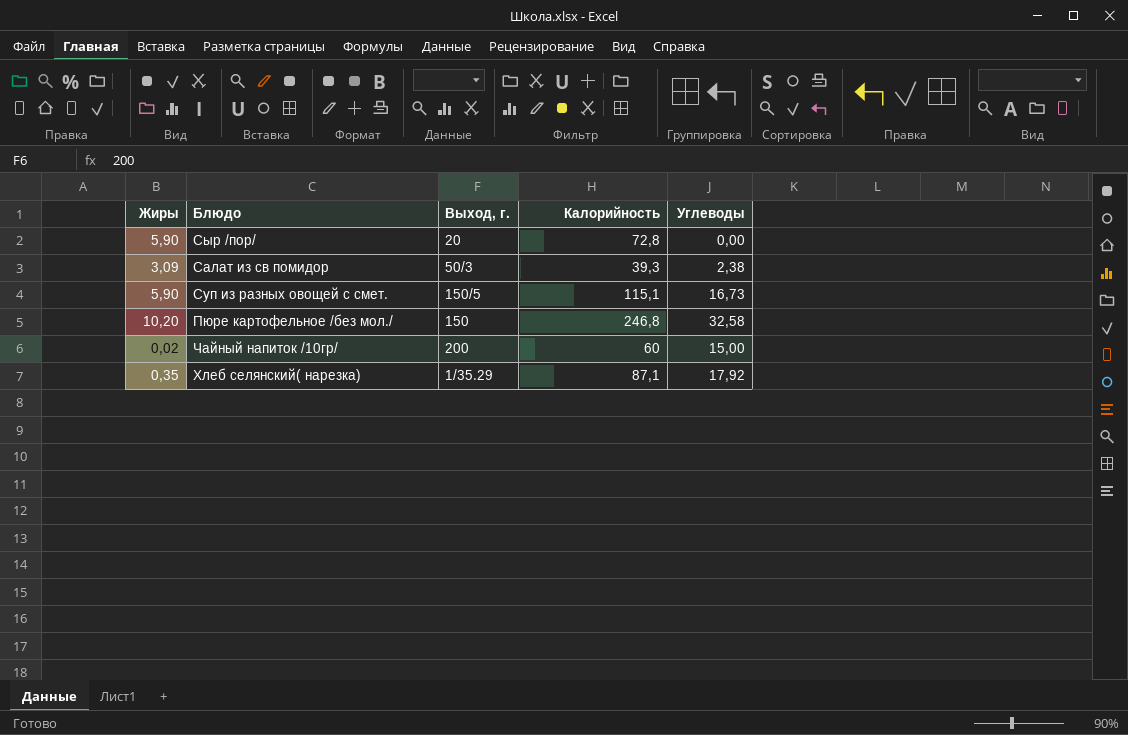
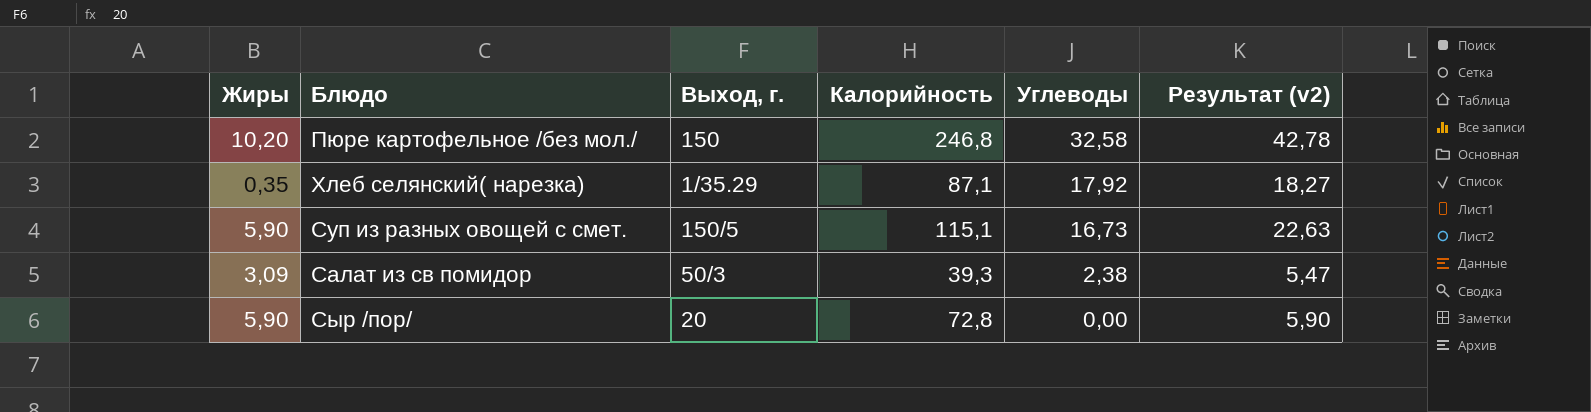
row order: none -> Углеводы descending
column Результат (v2) | formula: none -> [Жиры] + [Углеводы]
row Чайный напиток /10гр/: 0,02 | 200 | 60 | 15,00 -> none

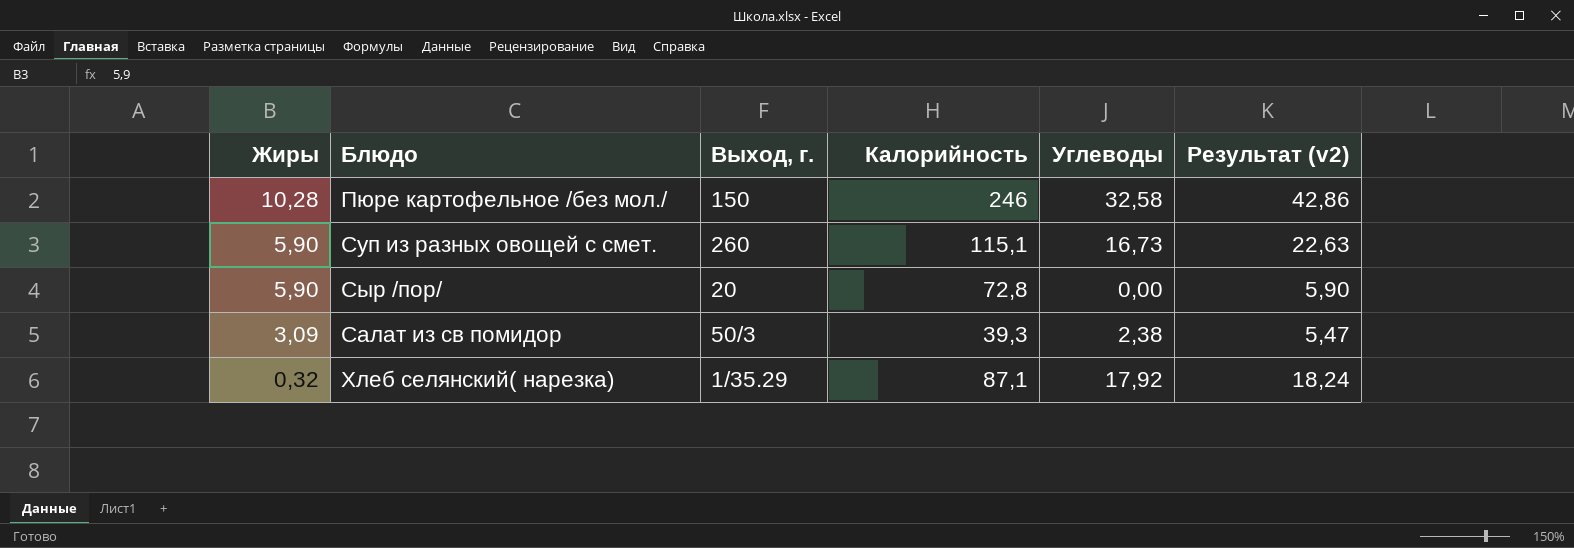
row order: Углеводы descending -> Жиры descending
Пюре картофельное /без мол./ | Жиры: 10,20 -> 10,28
Пюре картофельное /без мол./ | Калорийность: 246,8 -> 246
Пюре картофельное /без мол./ | Результат (v2): 42,78 -> 42,86
Суп из разных овощей с смет. | Выход, г.: 150/5 -> 260
Хлеб селянский( нарезка) | Жиры: 0,35 -> 0,32
Хлеб селянский( нарезка) | Результат (v2): 18,27 -> 18,24

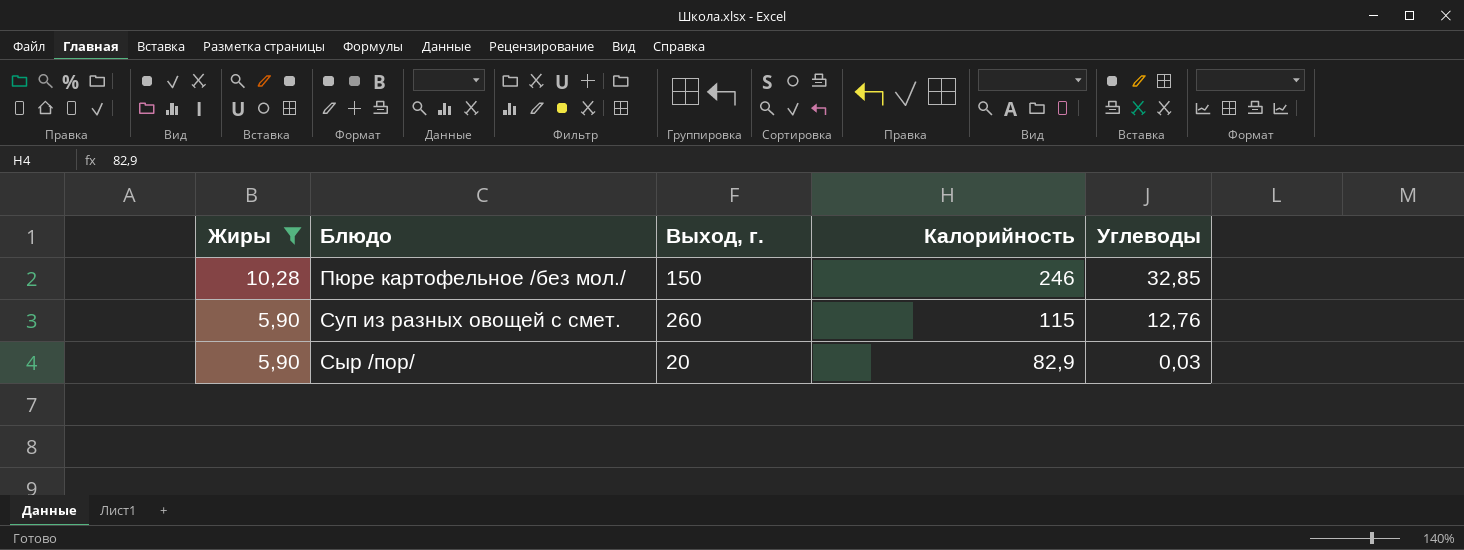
filter: none -> Жиры >= 5,90
column Результат (v2) | formula: [Жиры] + [Углеводы] -> none
Пюре картофельное /без мол./ | Углеводы: 32,58 -> 32,85
Суп из разных овощей с смет. | Калорийность: 115,1 -> 115
Суп из разных овощей с смет. | Углеводы: 16,73 -> 12,76
Сыр /пор/ | Калорийность: 72,8 -> 82,9
Сыр /пор/ | Углеводы: 0,00 -> 0,03

